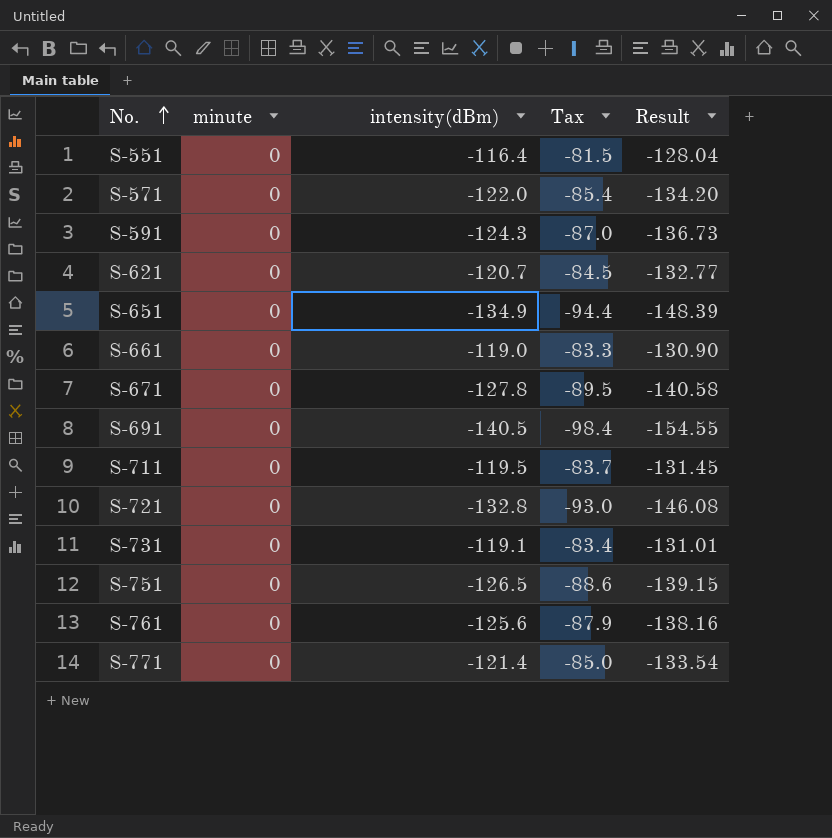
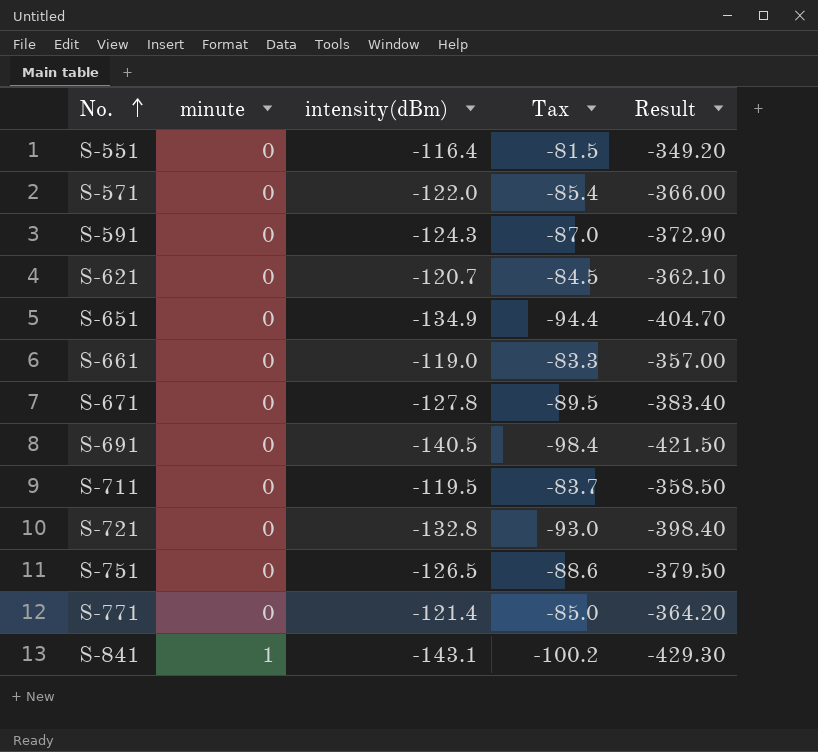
column Result | formula: [intensity(dBm)] * 1.1 -> [intensity(dBm)] * 3
row S-731: 0 | -119.1 | -83.4 | -131.01 -> none
row S-761: 0 | -125.6 | -87.9 | -138.16 -> none
row S-841: none -> 1 | -143.1 | -100.2 | -429.30

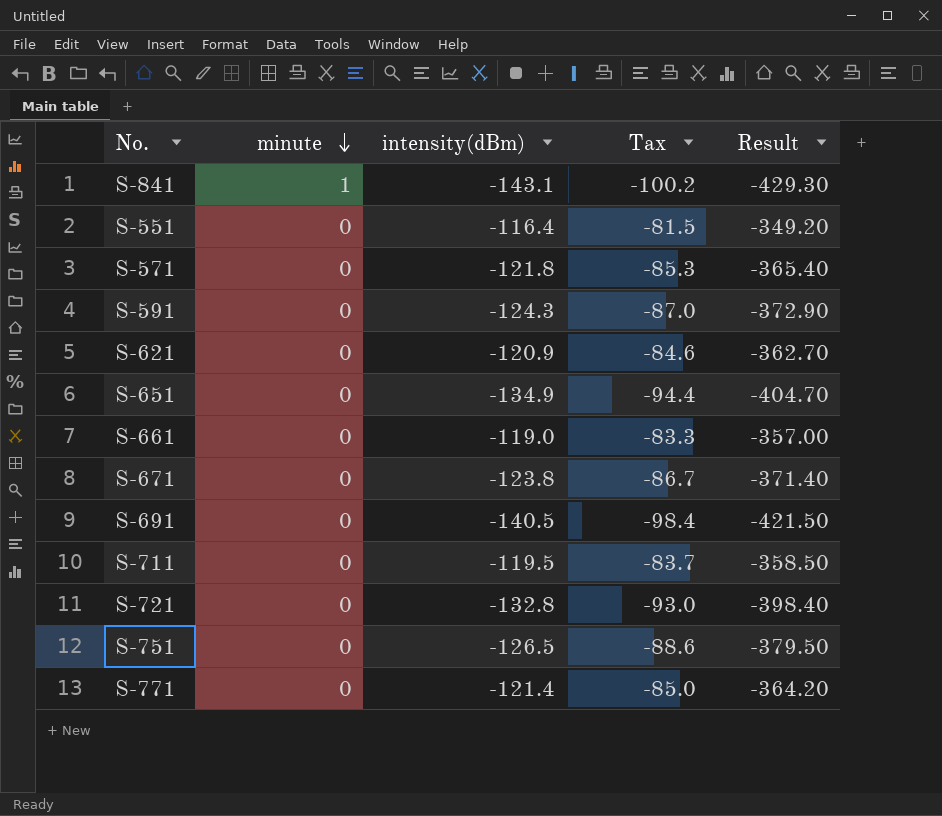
row order: No. ascending -> minute descending
S-571 | intensity(dBm): -122.0 -> -121.8
S-571 | Tax: -85.4 -> -85.3
S-571 | Result: -366.00 -> -365.40
S-621 | intensity(dBm): -120.7 -> -120.9
S-621 | Tax: -84.5 -> -84.6
S-621 | Result: -362.10 -> -362.70
S-671 | intensity(dBm): -127.8 -> -123.8
S-671 | Tax: -89.5 -> -86.7
S-671 | Result: -383.40 -> -371.40

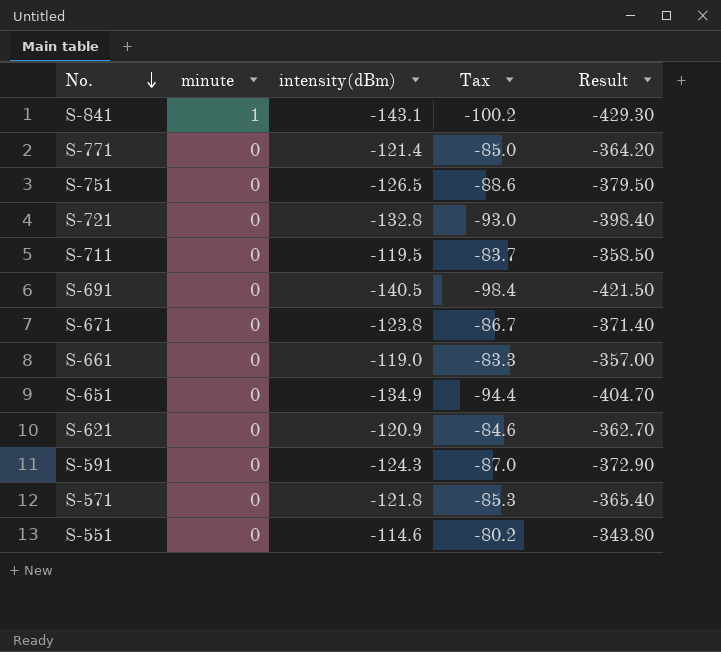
row order: minute descending -> No. descending
S-551 | intensity(dBm): -116.4 -> -114.6
S-551 | Tax: -81.5 -> -80.2
S-551 | Result: -349.20 -> -343.80

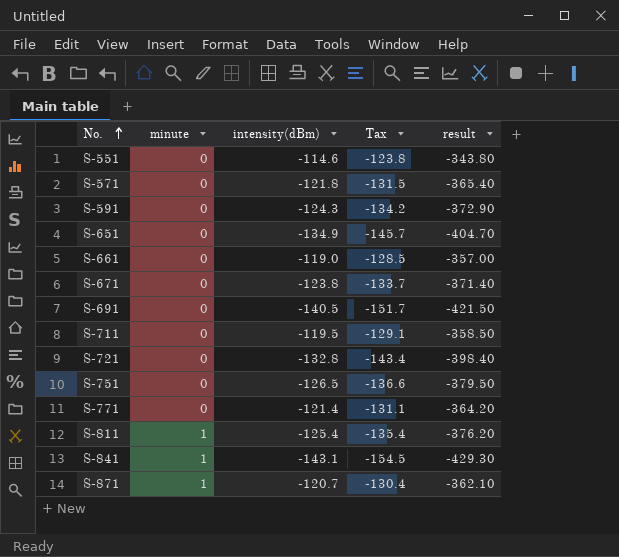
row order: No. descending -> No. ascending
column Tax | formula: [intensity(dBm)] * 0.7 -> [intensity(dBm)] * 1.08
column name: Result -> result
row S-621: 0 | -120.9 | -84.6 | -362.70 -> none
row S-811: none -> 1 | -125.4 | -135.4 | -376.20
row S-871: none -> 1 | -120.7 | -130.4 | -362.10

